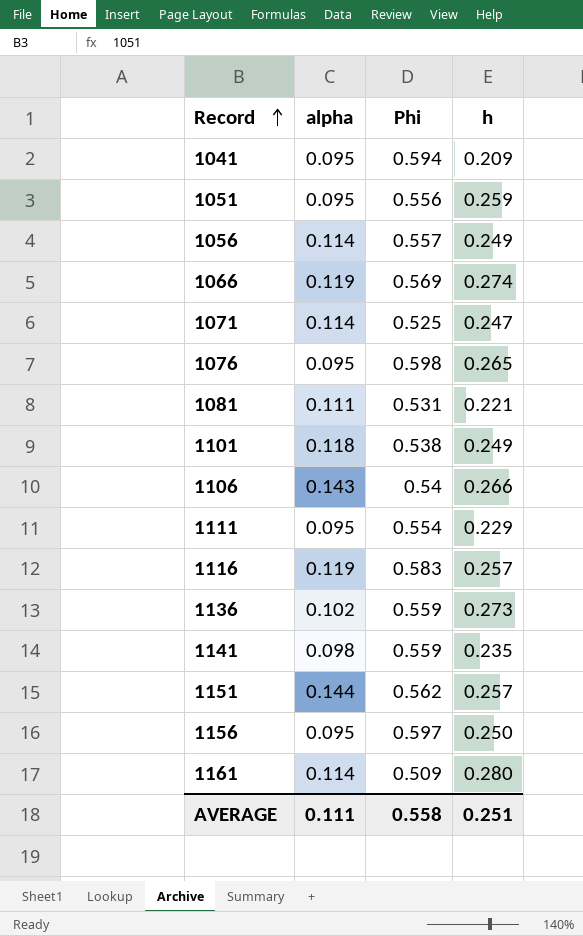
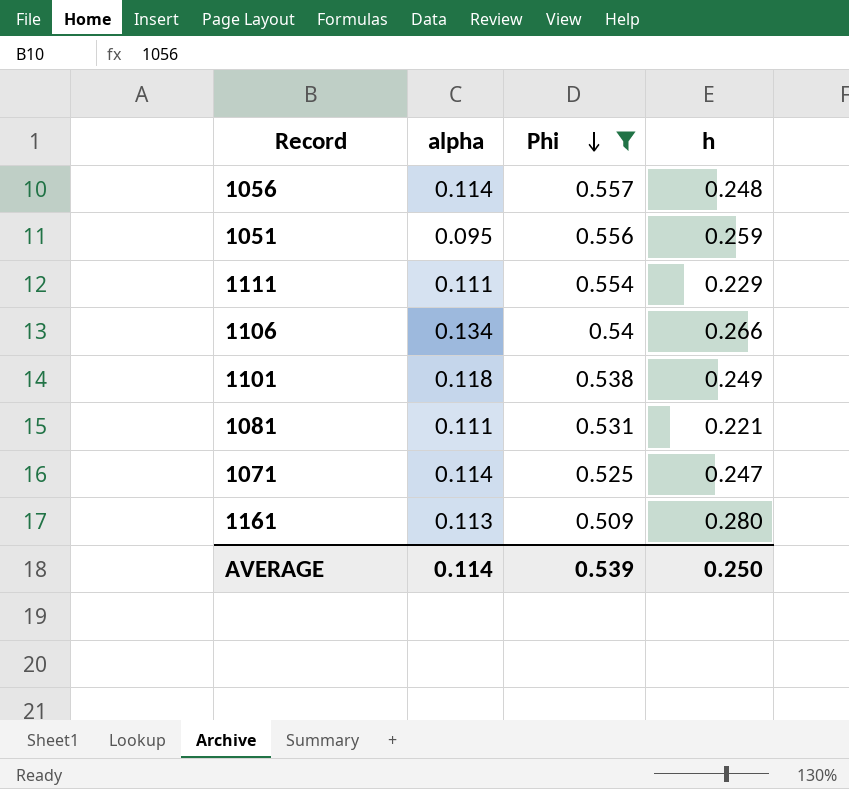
filter: none -> Phi <= 0.557
row order: Record ascending -> Phi descending
1056 | h: 0.249 -> 0.248
1111 | alpha: 0.095 -> 0.111
1106 | alpha: 0.143 -> 0.134
1161 | alpha: 0.114 -> 0.113
AVERAGE | alpha: 0.111 -> 0.114
AVERAGE | Phi: 0.558 -> 0.539
AVERAGE | h: 0.251 -> 0.250

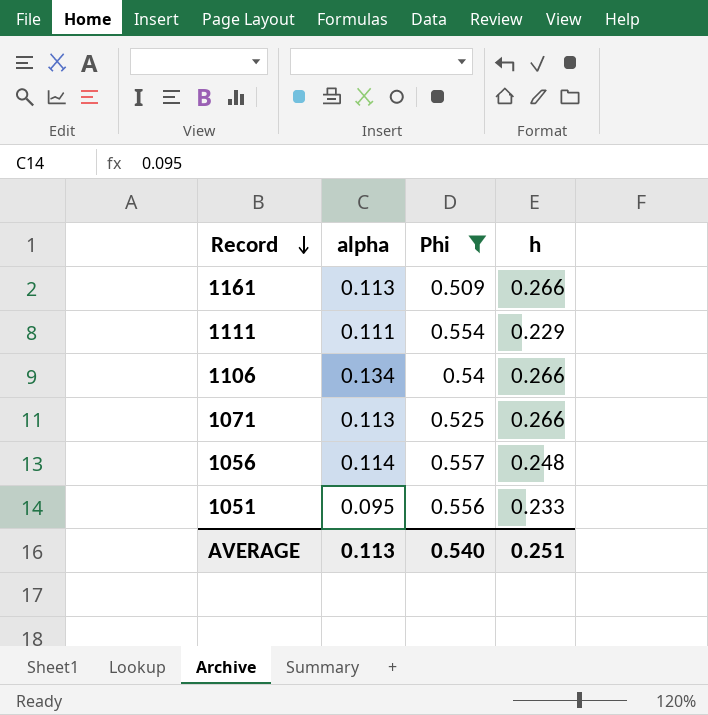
row order: Phi descending -> Record descending
row 1101: 0.118 | 0.538 | 0.249 -> none
row 1081: 0.111 | 0.531 | 0.221 -> none
1161 | h: 0.280 -> 0.266
1071 | alpha: 0.114 -> 0.113
1071 | h: 0.247 -> 0.266
1051 | h: 0.259 -> 0.233
AVERAGE | alpha: 0.114 -> 0.113
AVERAGE | Phi: 0.539 -> 0.540
AVERAGE | h: 0.250 -> 0.251

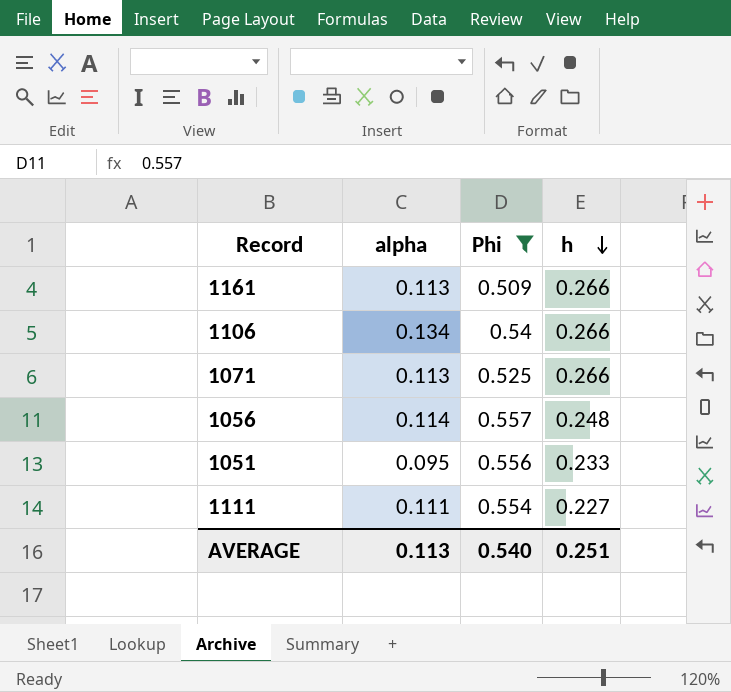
row order: Record descending -> h descending
1111 | h: 0.229 -> 0.227

